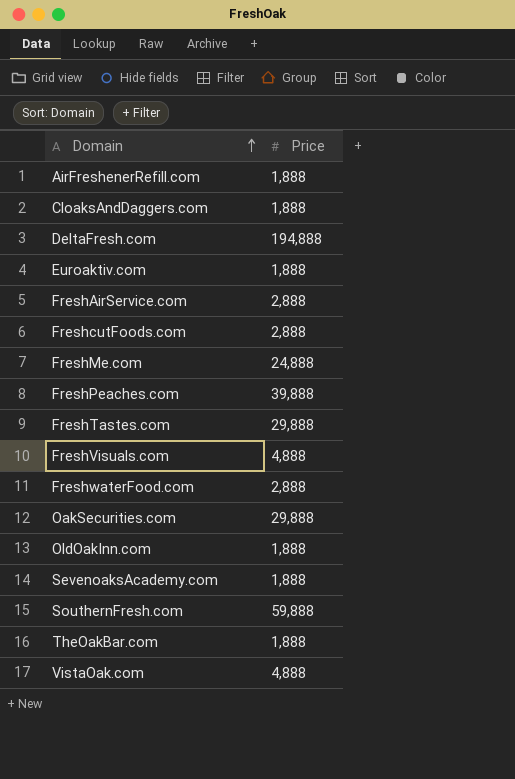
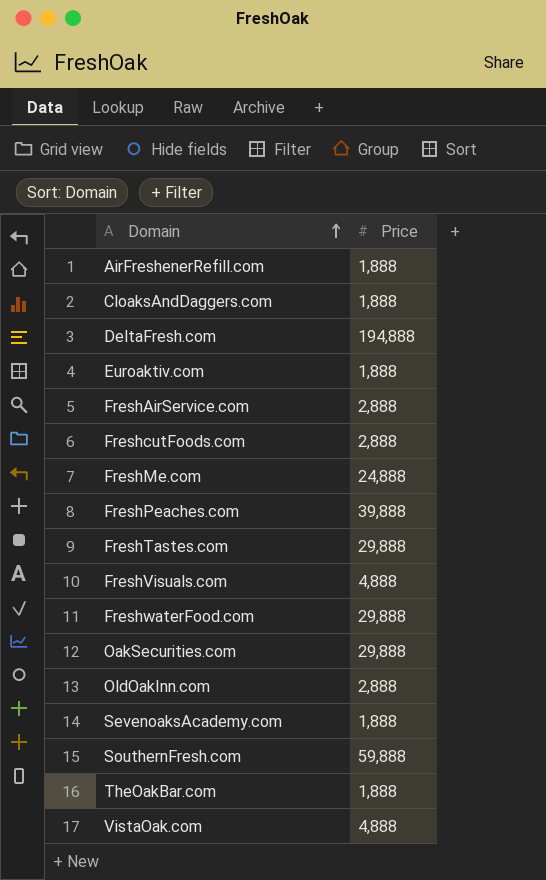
FreshwaterFood.com | Price: 2,888 -> 29,888
OldOakInn.com | Price: 1,888 -> 2,888

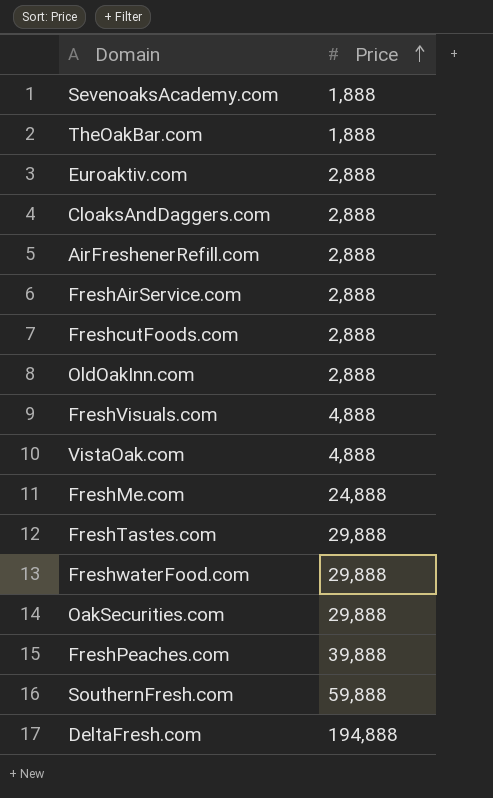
row order: Domain ascending -> Price ascending
Euroaktiv.com | Price: 1,888 -> 2,888
CloaksAndDaggers.com | Price: 1,888 -> 2,888
AirFreshenerRefill.com | Price: 1,888 -> 2,888

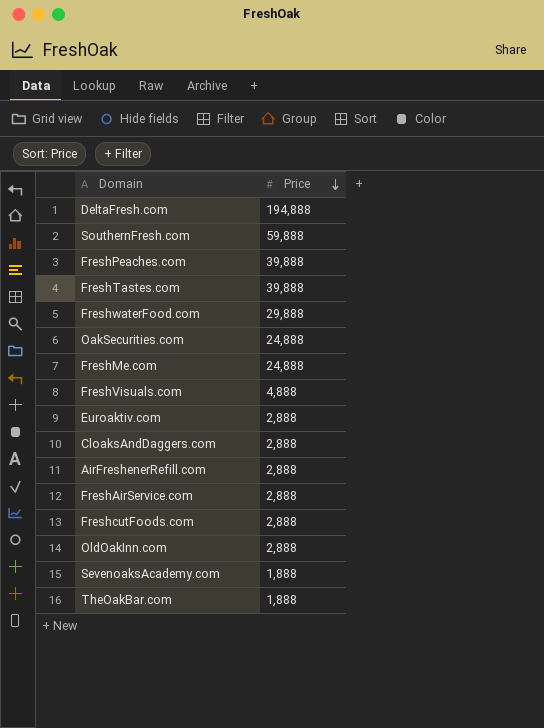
row order: Price ascending -> Price descending
row VistaOak.com: 4,888 -> none
FreshTastes.com | Price: 29,888 -> 39,888
OakSecurities.com | Price: 29,888 -> 24,888

